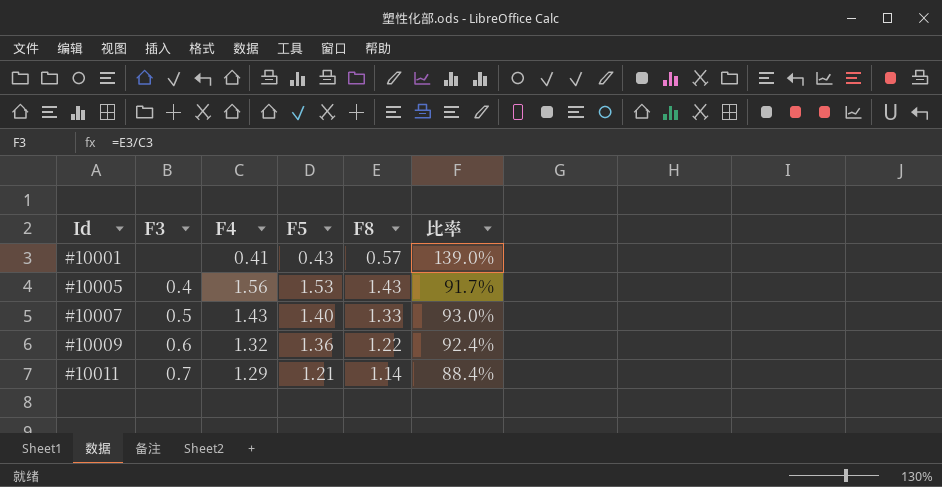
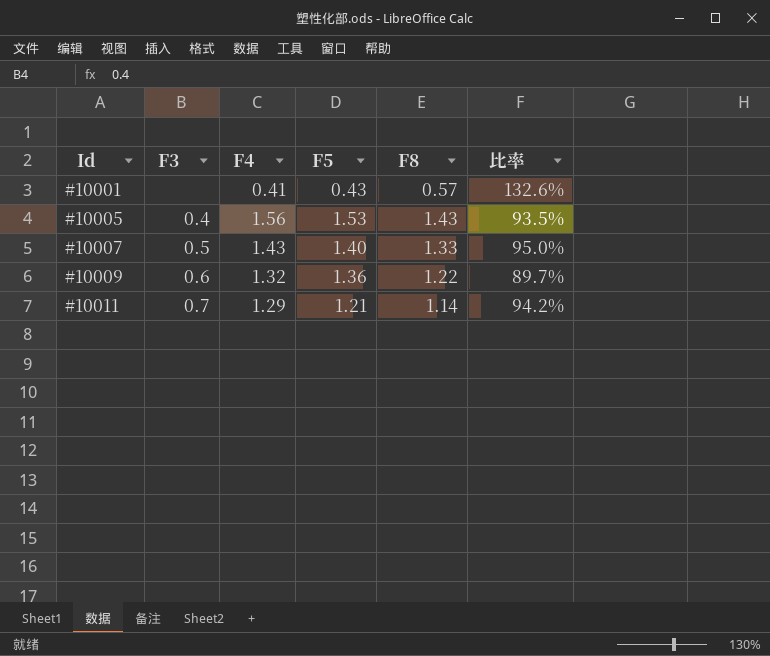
column 比率 | formula: [F8] / [F4] -> [F8] / [F5]

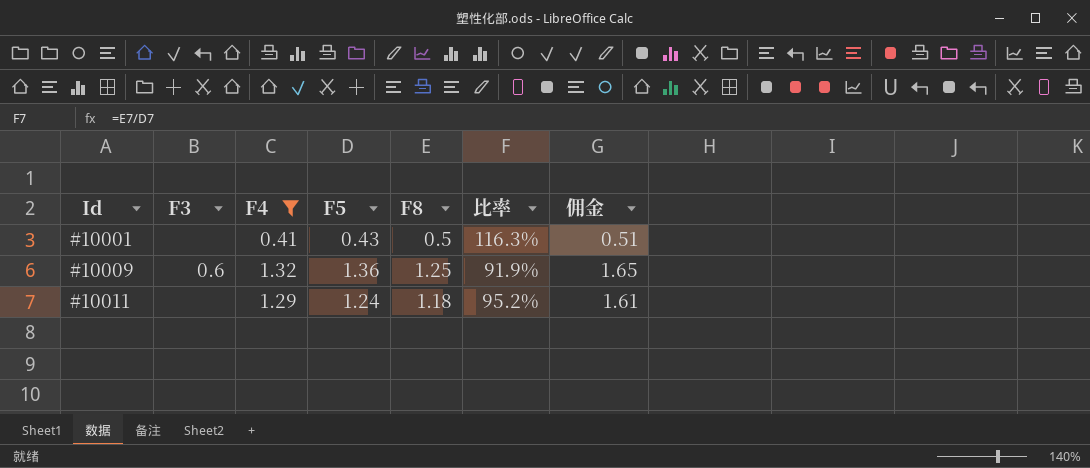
filter: none -> F4 <= 1.32
column 佣金 | formula: none -> [F4] * 1.25
#10001 | F8: 0.57 -> 0.5
#10001 | 比率: 132.6% -> 116.3%
#10009 | F8: 1.22 -> 1.25
#10009 | 比率: 89.7% -> 91.9%
#10011 | F3: 0.7 -> none
#10011 | F5: 1.21 -> 1.24
#10011 | F8: 1.14 -> 1.18
#10011 | 比率: 94.2% -> 95.2%

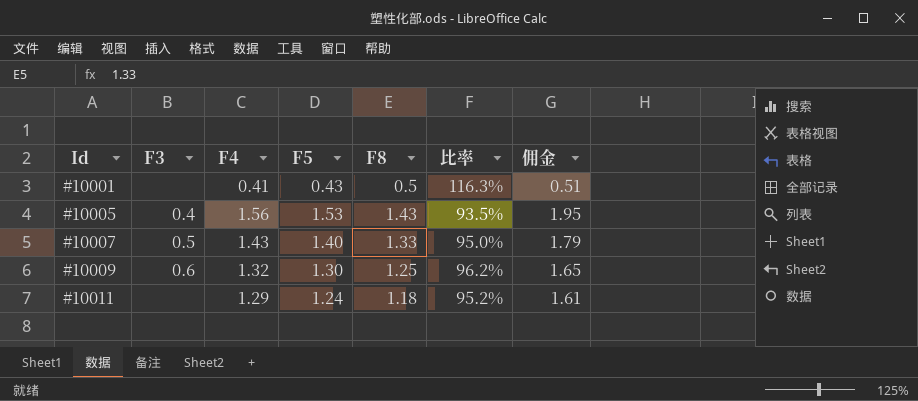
filter: F4 <= 1.32 -> none
#10009 | F5: 1.36 -> 1.30
#10009 | 比率: 91.9% -> 96.2%

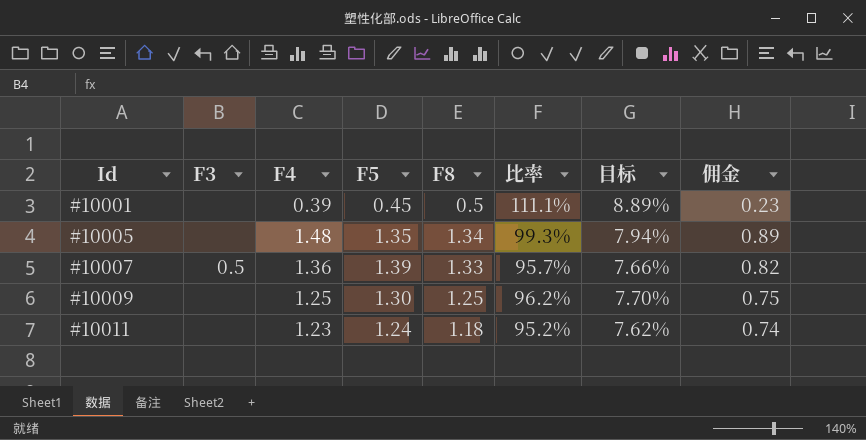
column 目标 | formula: none -> [比率] * 0.08
column 佣金 | formula: [F4] * 1.25 -> [F4] * 0.6
#10001 | F4: 0.41 -> 0.39
#10001 | F5: 0.43 -> 0.45
#10001 | 比率: 116.3% -> 111.1%
#10005 | F3: 0.4 -> none
#10005 | F4: 1.56 -> 1.48
#10005 | F5: 1.53 -> 1.35
#10005 | F8: 1.43 -> 1.34
#10005 | 比率: 93.5% -> 99.3%
#10007 | F4: 1.43 -> 1.36
#10007 | F5: 1.40 -> 1.39
#10007 | 比率: 95.0% -> 95.7%
#10009 | F3: 0.6 -> none
#10009 | F4: 1.32 -> 1.25
#10011 | F4: 1.29 -> 1.23

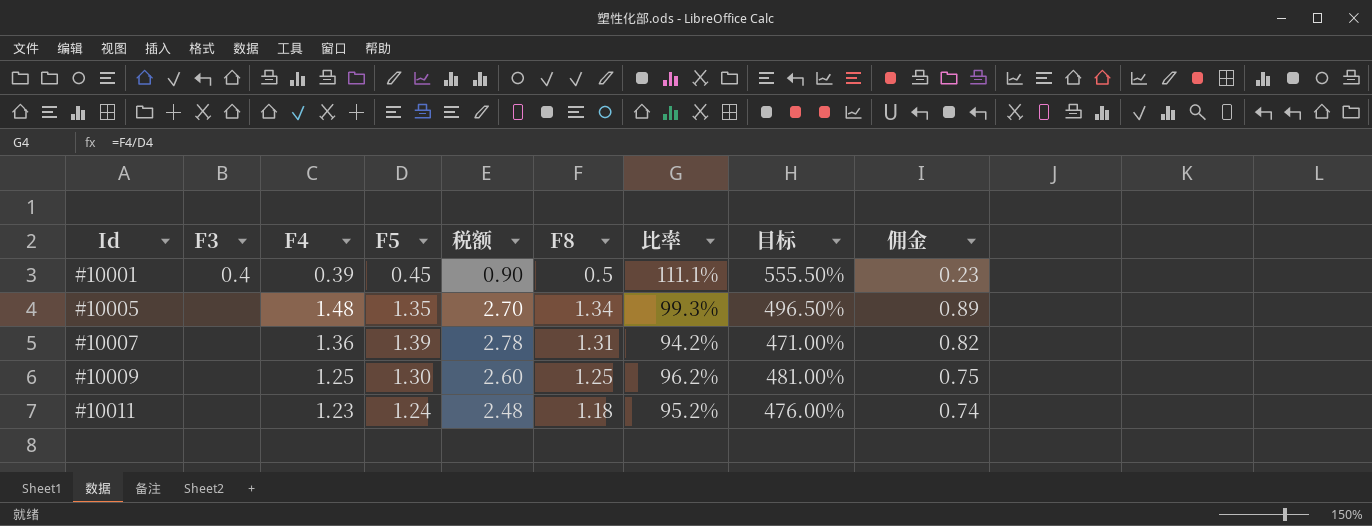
column 税额 | formula: none -> [F5] * 2
column 目标 | formula: [比率] * 0.08 -> [比率] * 5
#10001 | F3: none -> 0.4
#10007 | F3: 0.5 -> none
#10007 | F8: 1.33 -> 1.31
#10007 | 比率: 95.7% -> 94.2%

